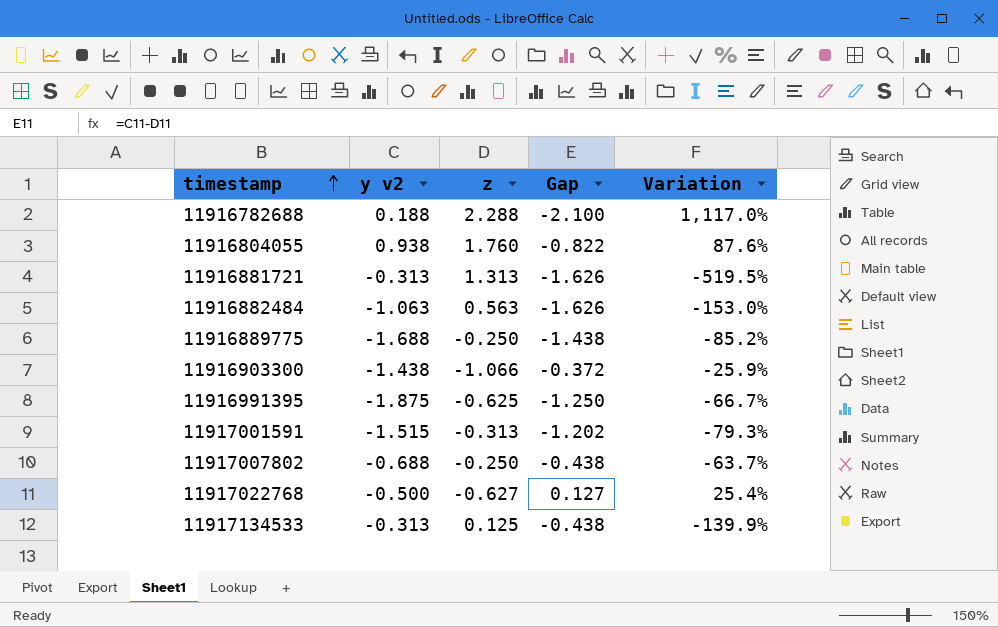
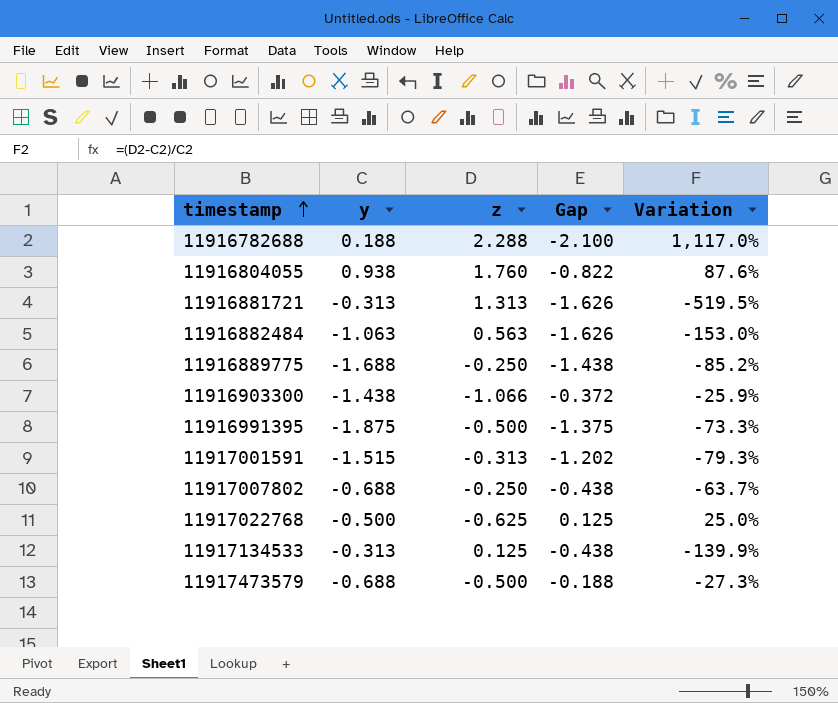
column name: y v2 -> y
11916991395 | z: -0.625 -> -0.500
11916991395 | Gap: -1.250 -> -1.375
11916991395 | Variation: -66.7% -> -73.3%
11917022768 | z: -0.627 -> -0.625
11917022768 | Gap: 0.127 -> 0.125
11917022768 | Variation: 25.4% -> 25.0%
row 11917473579: none -> -0.688 | -0.500 | -0.188 | -27.3%

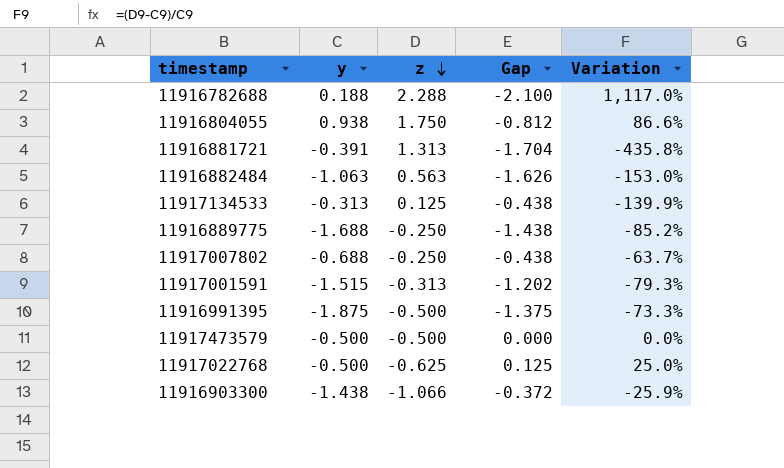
row order: timestamp ascending -> z descending
11916804055 | z: 1.760 -> 1.750
11916804055 | Gap: -0.822 -> -0.812
11916804055 | Variation: 87.6% -> 86.6%
11916881721 | y: -0.313 -> -0.391
11916881721 | Gap: -1.626 -> -1.704
11916881721 | Variation: -519.5% -> -435.8%
11917473579 | y: -0.688 -> -0.500
11917473579 | Gap: -0.188 -> 0.000
11917473579 | Variation: -27.3% -> 0.0%

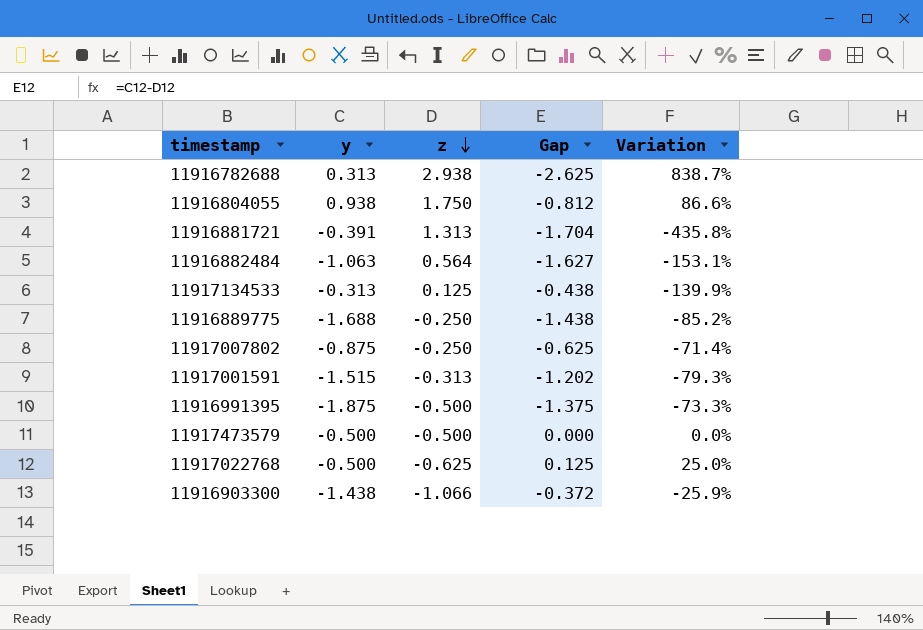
11916782688 | y: 0.188 -> 0.313
11916782688 | z: 2.288 -> 2.938
11916782688 | Gap: -2.100 -> -2.625
11916782688 | Variation: 1,117.0% -> 838.7%
11916882484 | z: 0.563 -> 0.564
11916882484 | Gap: -1.626 -> -1.627
11916882484 | Variation: -153.0% -> -153.1%
11917007802 | y: -0.688 -> -0.875
11917007802 | Gap: -0.438 -> -0.625
11917007802 | Variation: -63.7% -> -71.4%

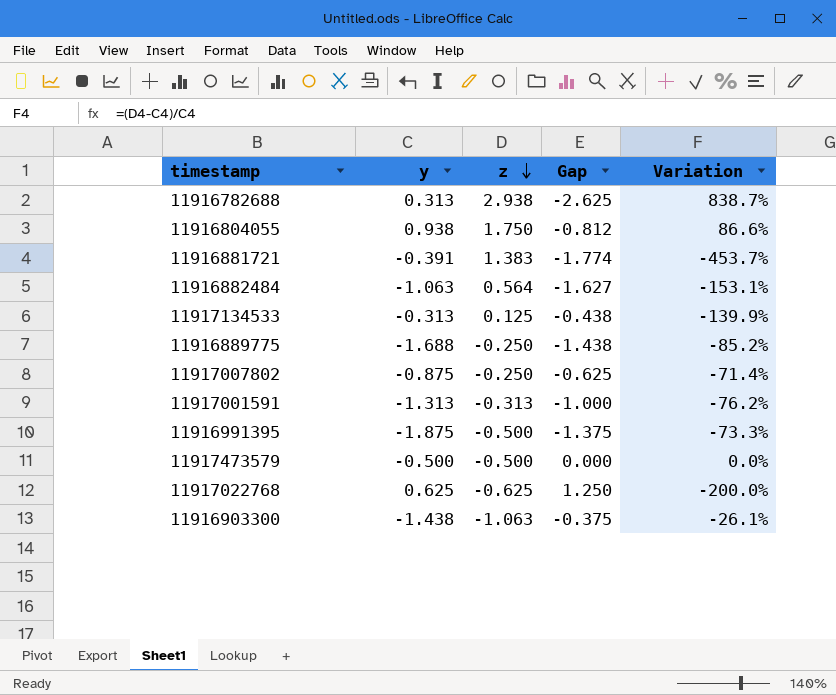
11916881721 | z: 1.313 -> 1.383
11916881721 | Gap: -1.704 -> -1.774
11916881721 | Variation: -435.8% -> -453.7%
11917001591 | y: -1.515 -> -1.313
11917001591 | Gap: -1.202 -> -1.000
11917001591 | Variation: -79.3% -> -76.2%
11917022768 | y: -0.500 -> 0.625
11917022768 | Gap: 0.125 -> 1.250
11917022768 | Variation: 25.0% -> -200.0%
11916903300 | z: -1.066 -> -1.063
11916903300 | Gap: -0.372 -> -0.375
11916903300 | Variation: -25.9% -> -26.1%

